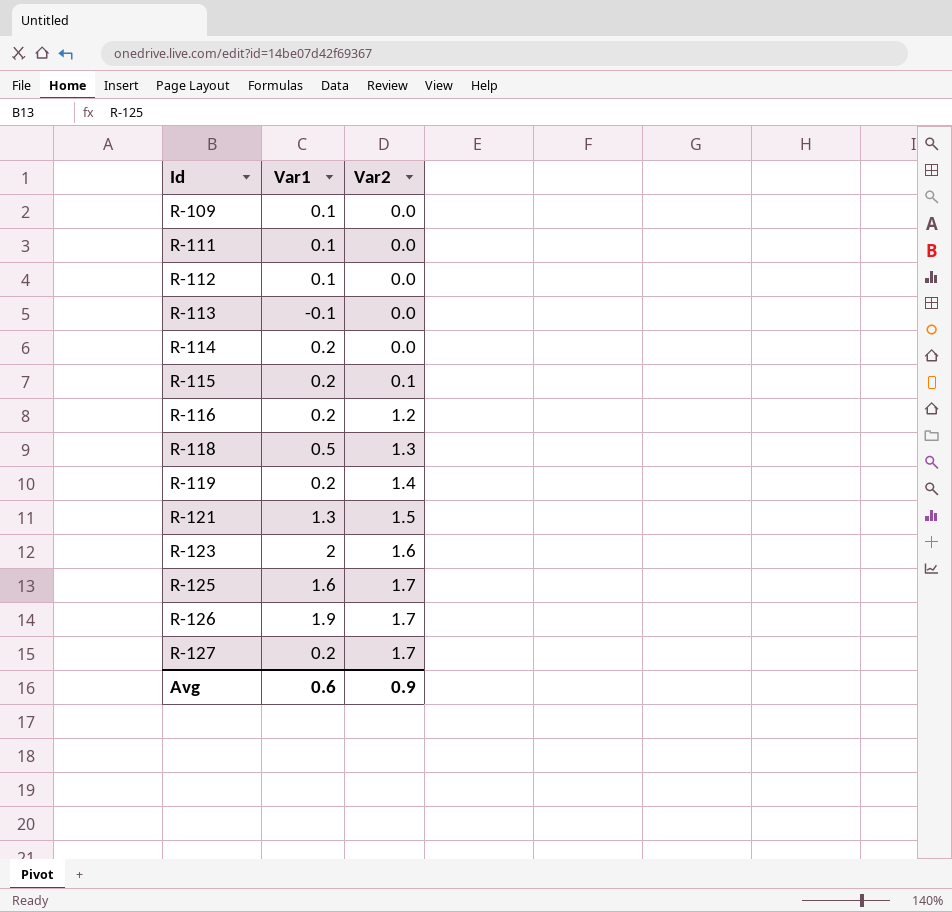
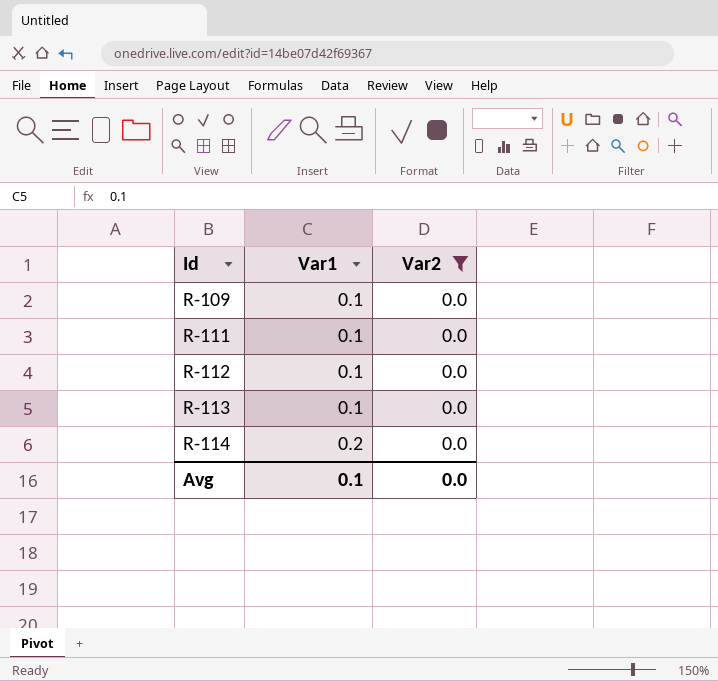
filter: none -> Var2 = 0.0
R-113 | Var1: -0.1 -> 0.1
Avg | Var1: 0.6 -> 0.1
Avg | Var2: 0.9 -> 0.0

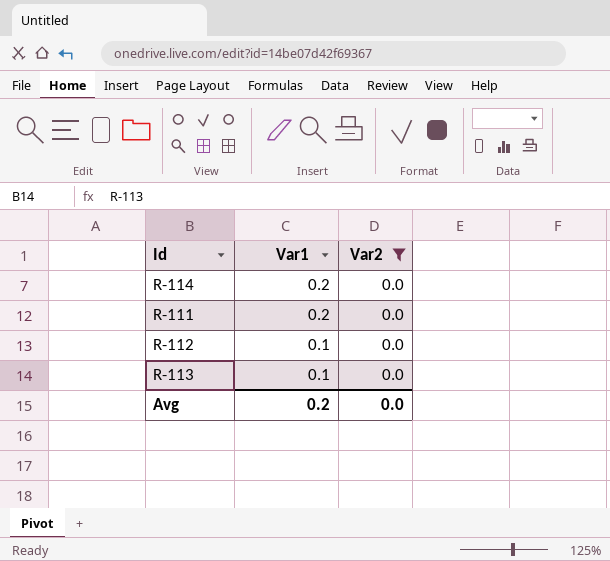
row order: Id ascending -> Var1 descending
row R-109: 0.1 | 0.0 -> none
R-111 | Var1: 0.1 -> 0.2
Avg | Var1: 0.1 -> 0.2

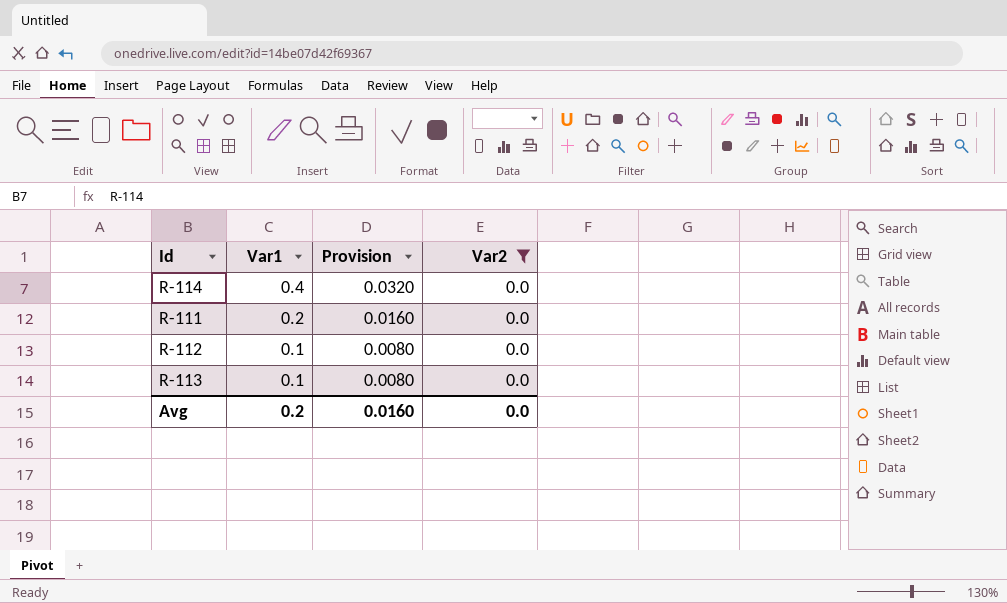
column Provision | formula: none -> [Var1] * 0.08
R-114 | Var1: 0.2 -> 0.4

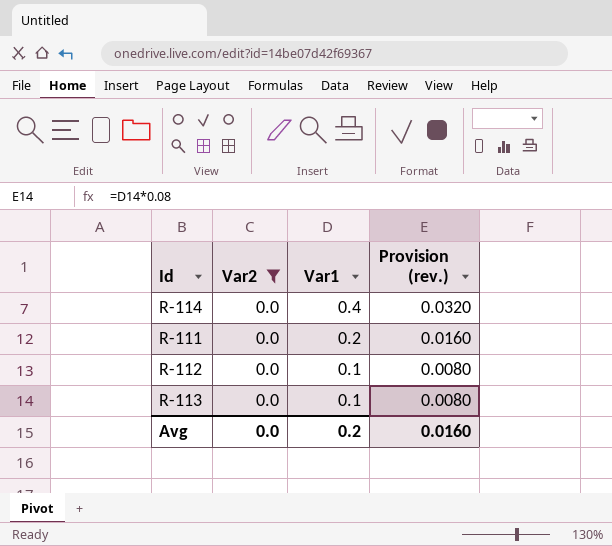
column Var2 | position: 4 -> 2
column name: Provision -> Provision (rev.)

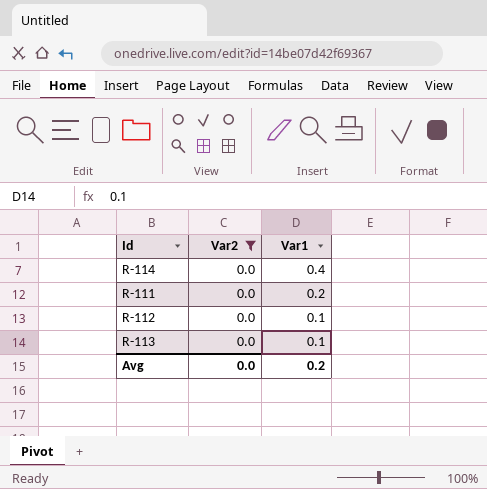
column Provision (rev.) | formula: [Var1] * 0.08 -> none

